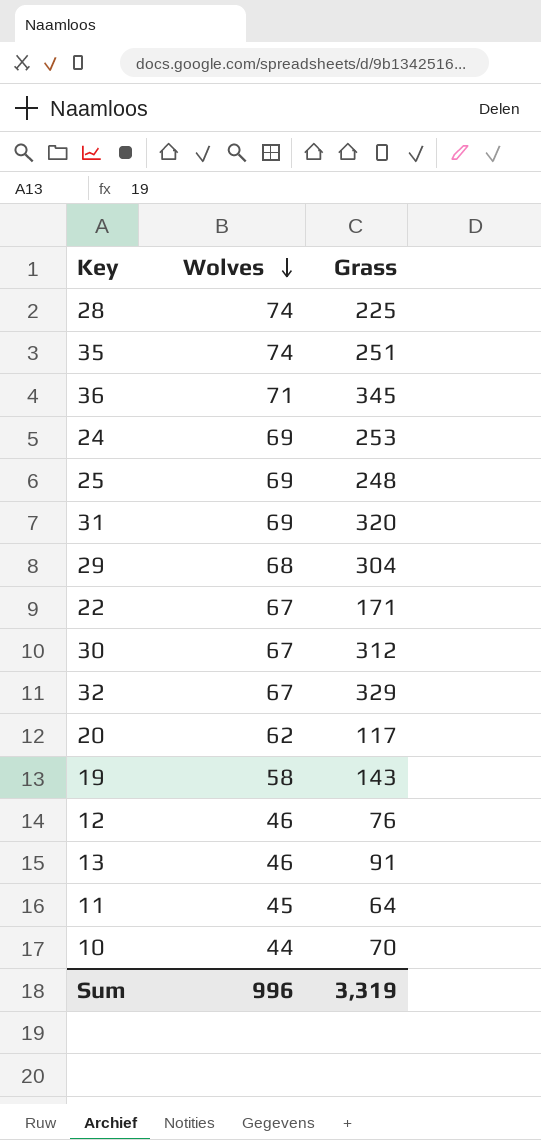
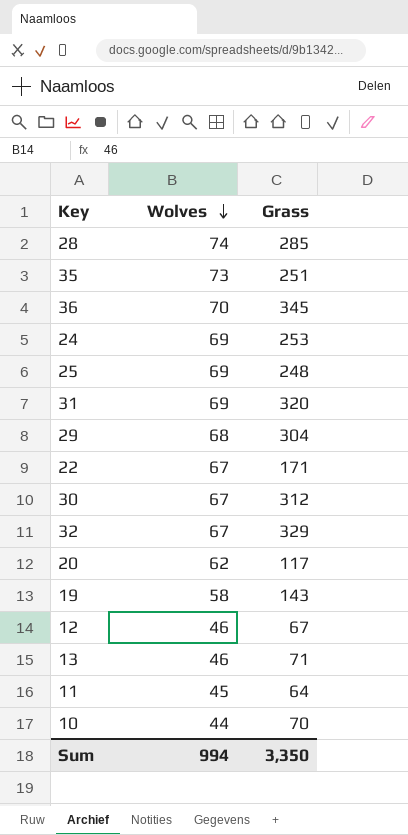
28 | Grass: 225 -> 285
35 | Wolves: 74 -> 73
36 | Wolves: 71 -> 70
12 | Grass: 76 -> 67
13 | Grass: 91 -> 71
Sum | Wolves: 996 -> 994
Sum | Grass: 3,319 -> 3,350

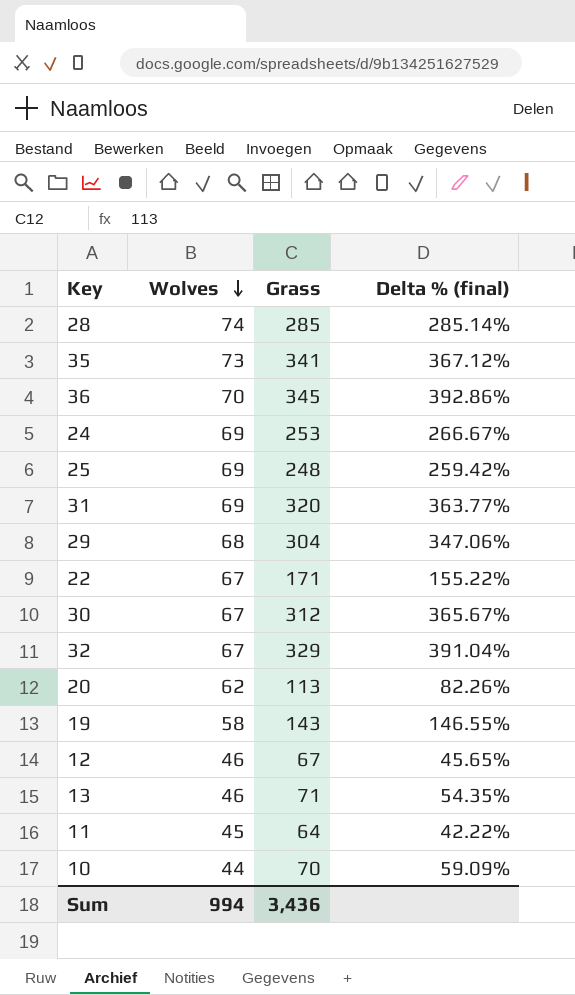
column Delta % (final) | formula: none -> ([Grass] - [Wolves]) / [Wolves]
35 | Grass: 251 -> 341
20 | Grass: 117 -> 113
Sum | Grass: 3,350 -> 3,436

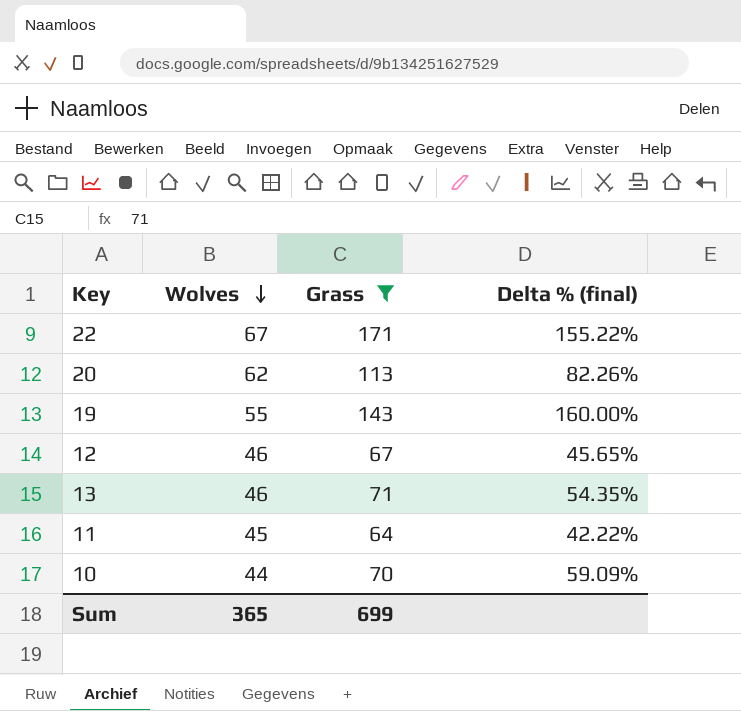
filter: none -> Grass <= 171
19 | Wolves: 58 -> 55
19 | Delta % (final): 146.55% -> 160.00%
Sum | Wolves: 994 -> 365
Sum | Grass: 3,436 -> 699

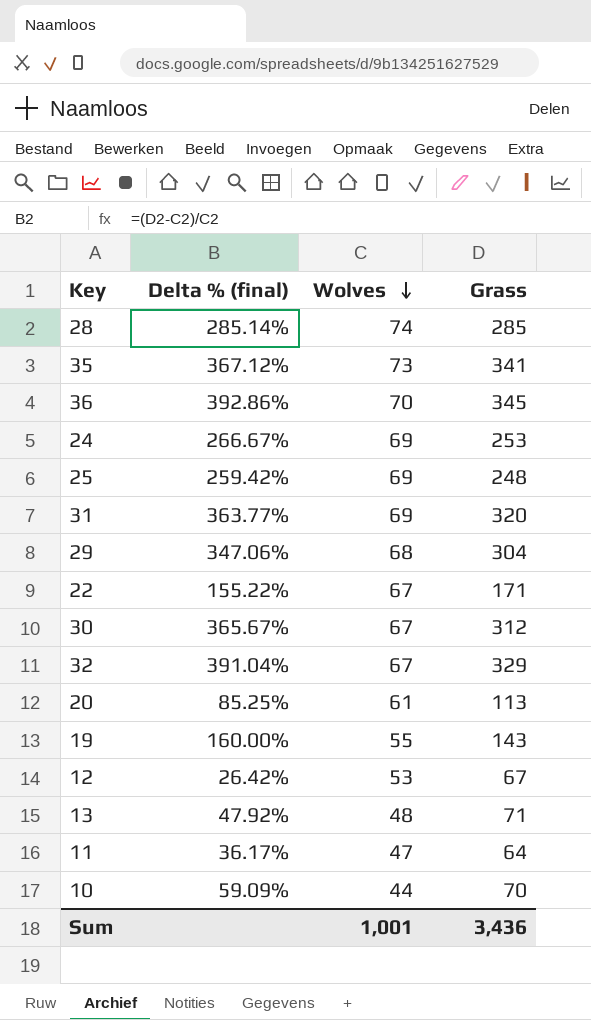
filter: Grass <= 171 -> none
column Delta % (final) | position: 4 -> 2
20 | Delta % (final): 82.26% -> 85.25%
20 | Wolves: 62 -> 61
12 | Delta % (final): 45.65% -> 26.42%
12 | Wolves: 46 -> 53
13 | Delta % (final): 54.35% -> 47.92%
13 | Wolves: 46 -> 48
11 | Delta % (final): 42.22% -> 36.17%
11 | Wolves: 45 -> 47
Sum | Wolves: 365 -> 1,001
Sum | Grass: 699 -> 3,436

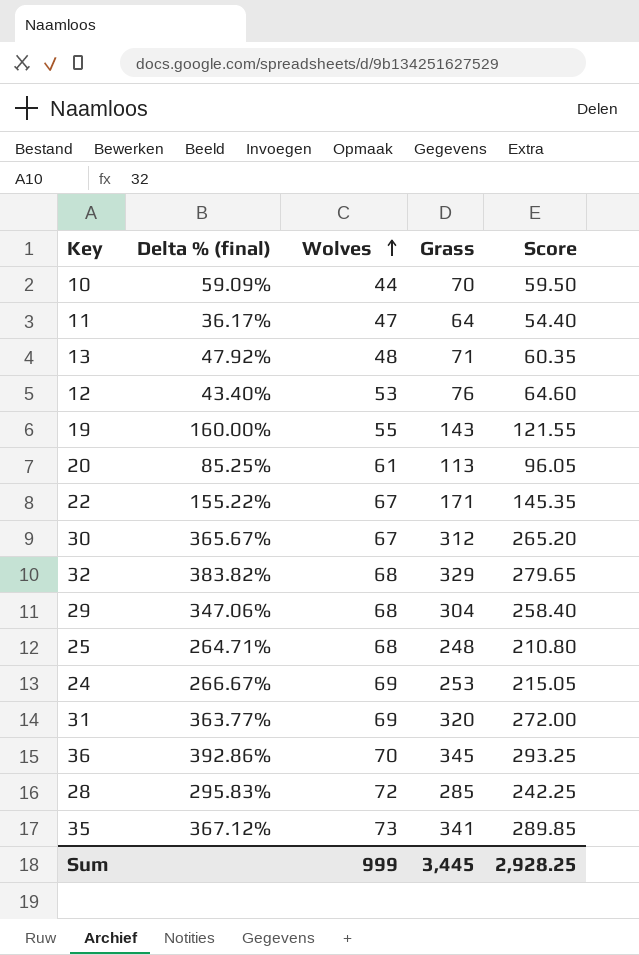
row order: Wolves descending -> Wolves ascending
column Score | formula: none -> [Grass] * 0.85
12 | Delta % (final): 26.42% -> 43.40%
12 | Grass: 67 -> 76
32 | Delta % (final): 391.04% -> 383.82%
32 | Wolves: 67 -> 68
25 | Delta % (final): 259.42% -> 264.71%
25 | Wolves: 69 -> 68
28 | Delta % (final): 285.14% -> 295.83%
28 | Wolves: 74 -> 72
Sum | Wolves: 1,001 -> 999
Sum | Grass: 3,436 -> 3,445

